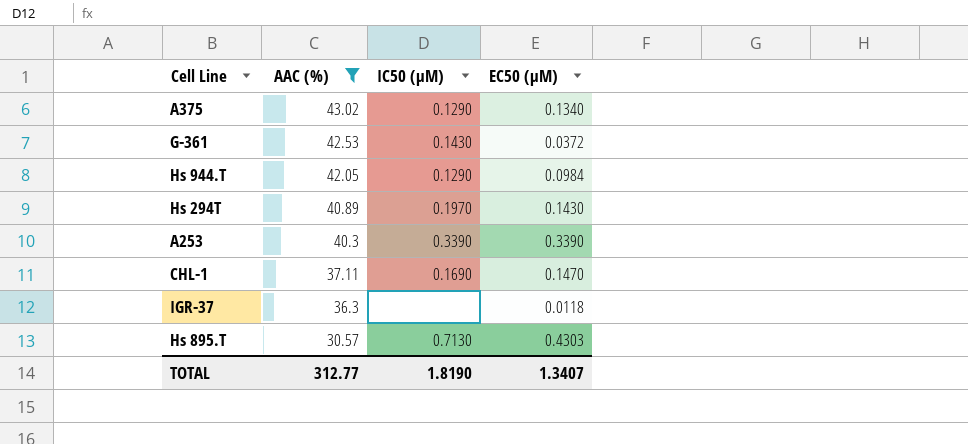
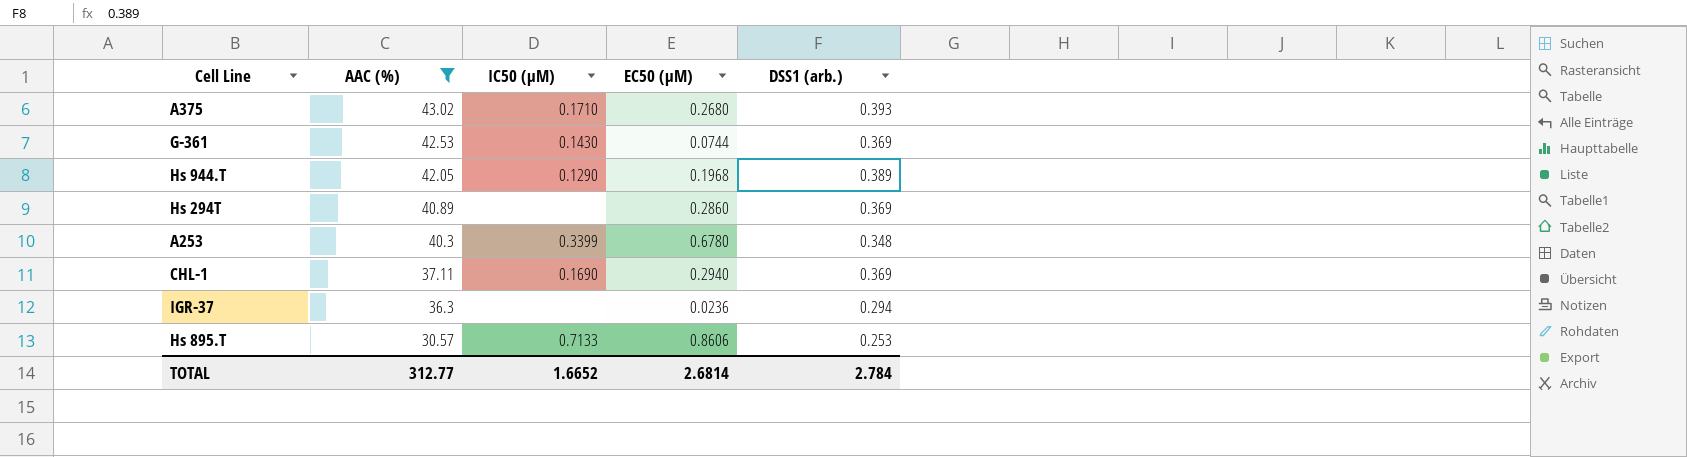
column DSS1 (arb.) | position: none -> 5
A375 | IC50 (µM): 0.1290 -> 0.1710
A375 | EC50 (µM): 0.1340 -> 0.2680
G-361 | EC50 (µM): 0.0372 -> 0.0744
Hs 944.T | EC50 (µM): 0.0984 -> 0.1968
Hs 294T | IC50 (µM): 0.1970 -> none
Hs 294T | EC50 (µM): 0.1430 -> 0.2860
A253 | IC50 (µM): 0.3390 -> 0.3399
A253 | EC50 (µM): 0.3390 -> 0.6780
CHL-1 | EC50 (µM): 0.1470 -> 0.2940
IGR-37 | EC50 (µM): 0.0118 -> 0.0236
Hs 895.T | IC50 (µM): 0.7130 -> 0.7133
Hs 895.T | EC50 (µM): 0.4303 -> 0.8606
TOTAL | IC50 (µM): 1.8190 -> 1.6652
TOTAL | EC50 (µM): 1.3407 -> 2.6814

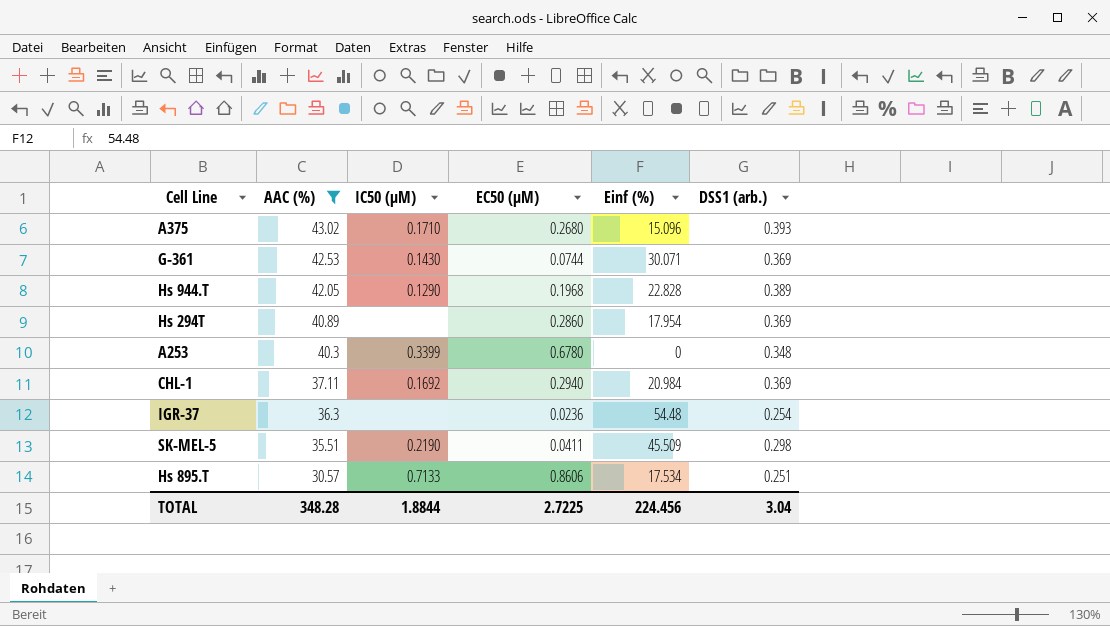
column Einf (%) | position: none -> 5
CHL-1 | IC50 (µM): 0.1690 -> 0.1692
IGR-37 | DSS1 (arb.): 0.294 -> 0.254
row SK-MEL-5: none -> 35.51 | 0.2190 | 0.0411 | 45.509 | 0.298
Hs 895.T | DSS1 (arb.): 0.253 -> 0.251
TOTAL | AAC (%): 312.77 -> 348.28
TOTAL | IC50 (µM): 1.6652 -> 1.8844
TOTAL | EC50 (µM): 2.6814 -> 2.7225
TOTAL | DSS1 (arb.): 2.784 -> 3.04

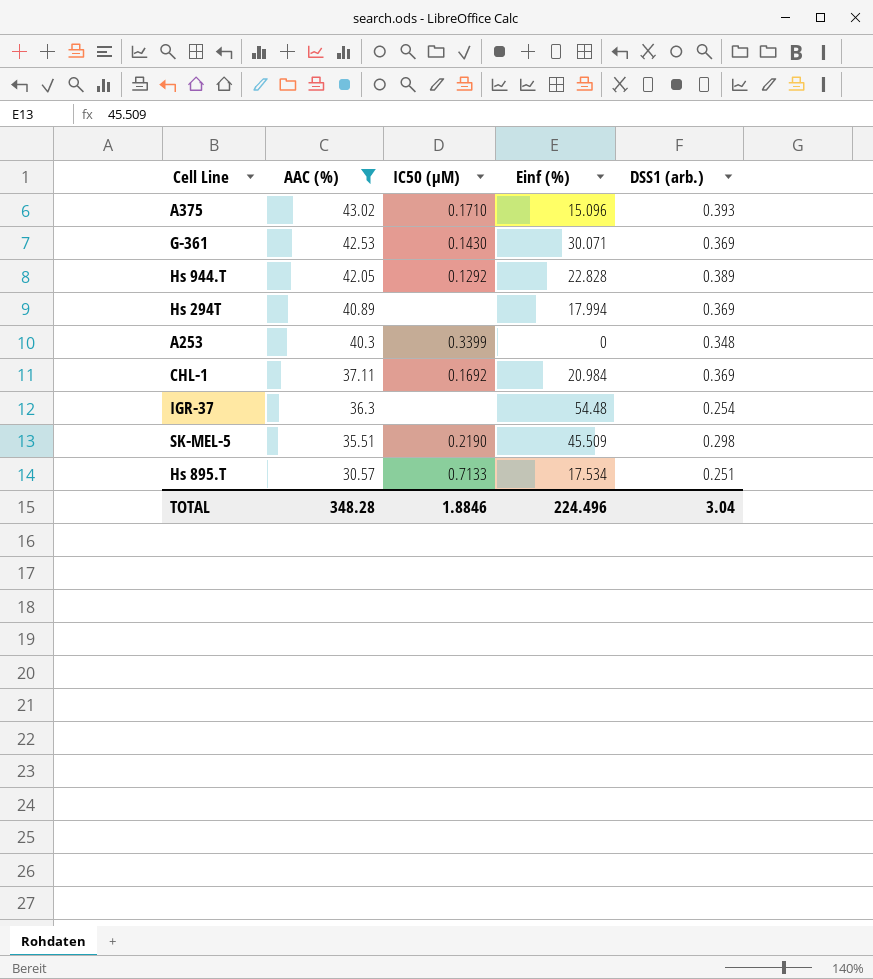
column EC50 (µM) | position: 4 -> none
Hs 944.T | IC50 (µM): 0.1290 -> 0.1292
Hs 294T | Einf (%): 17.954 -> 17.994
TOTAL | IC50 (µM): 1.8844 -> 1.8846
TOTAL | Einf (%): 224.456 -> 224.496

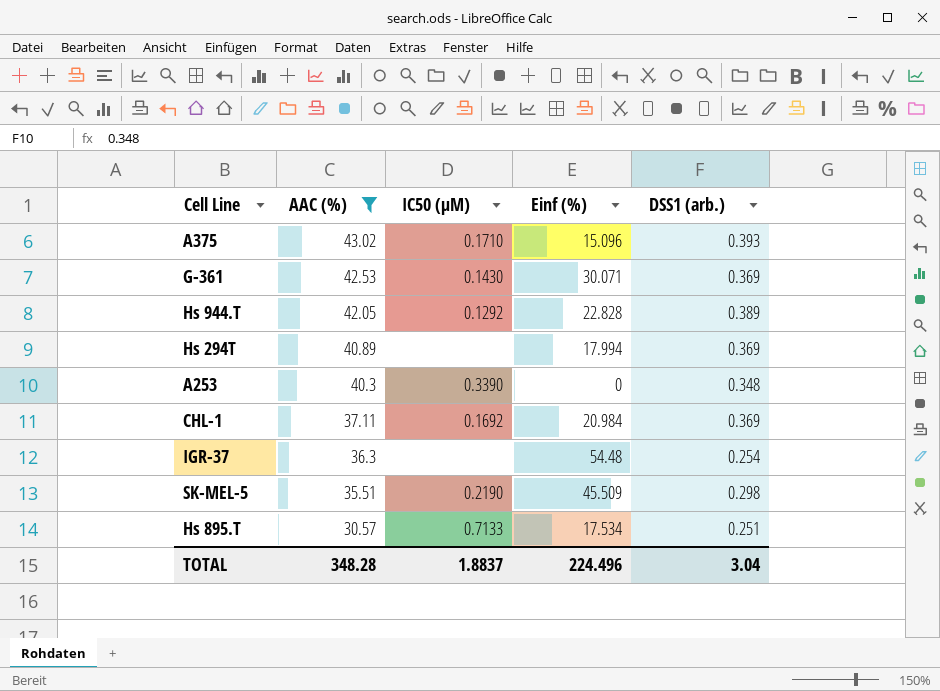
A253 | IC50 (µM): 0.3399 -> 0.3390
TOTAL | IC50 (µM): 1.8846 -> 1.8837

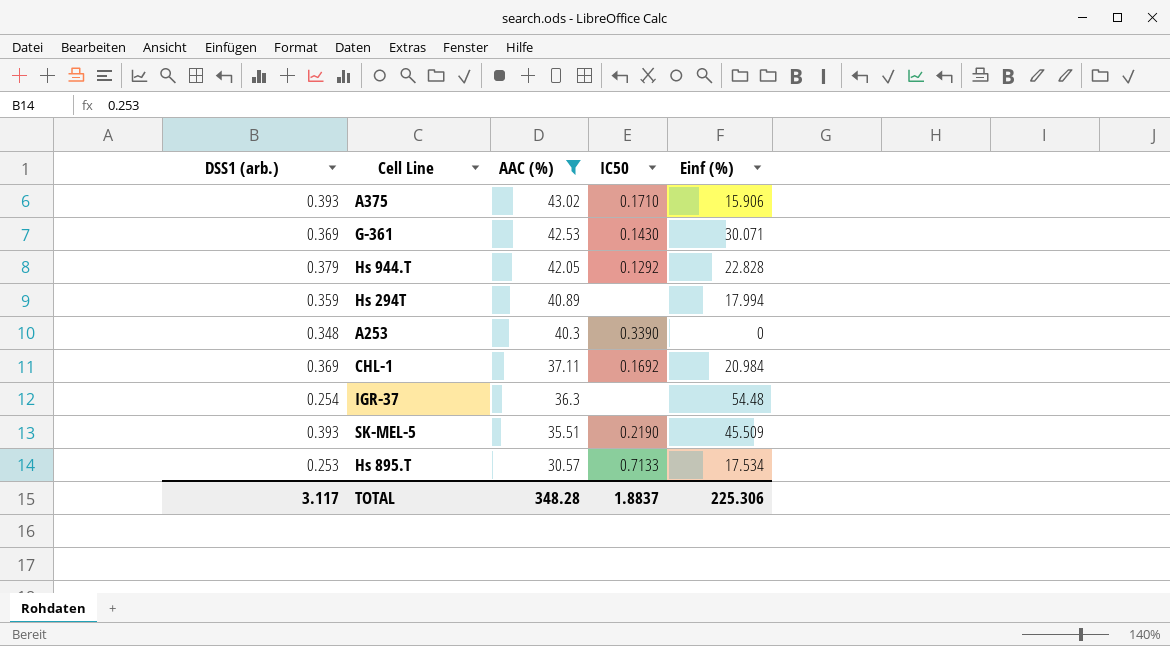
column DSS1 (arb.) | position: 5 -> 1
column name: IC50 (µM) -> IC50
A375 | Einf (%): 15.096 -> 15.906
Hs 944.T | DSS1 (arb.): 0.389 -> 0.379
Hs 294T | DSS1 (arb.): 0.369 -> 0.359
SK-MEL-5 | DSS1 (arb.): 0.298 -> 0.393
Hs 895.T | DSS1 (arb.): 0.251 -> 0.253
TOTAL | DSS1 (arb.): 3.04 -> 3.117
TOTAL | Einf (%): 224.496 -> 225.306

